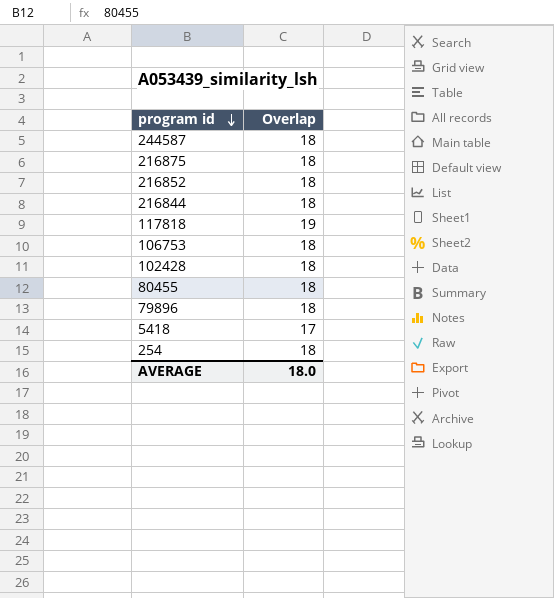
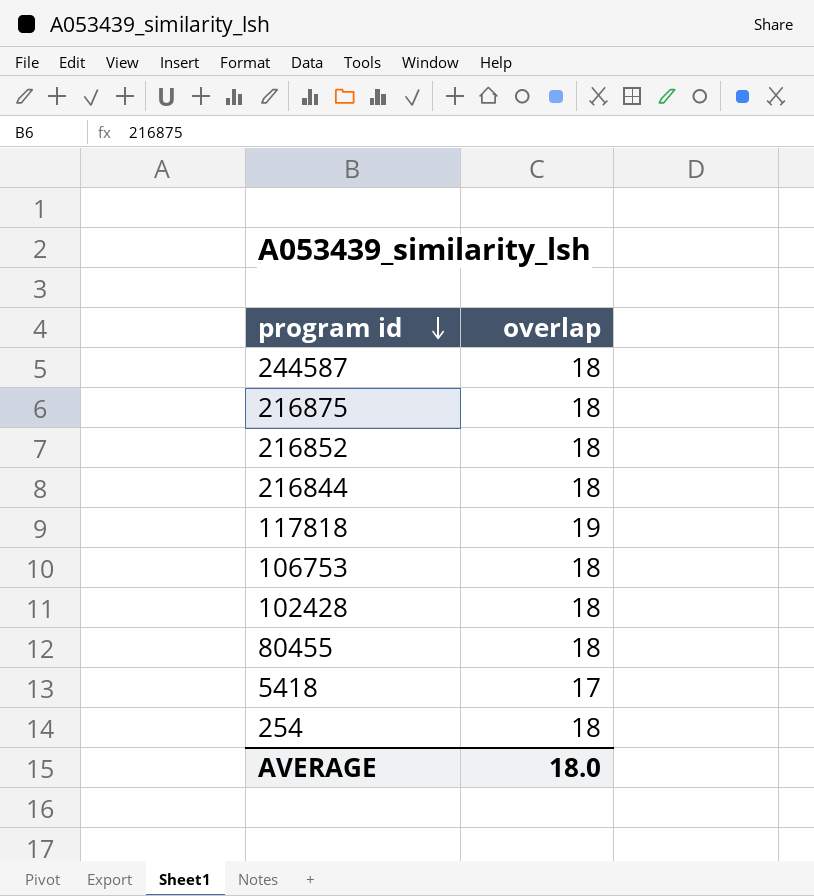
column name: Overlap -> overlap
row 79896: 18 -> none

